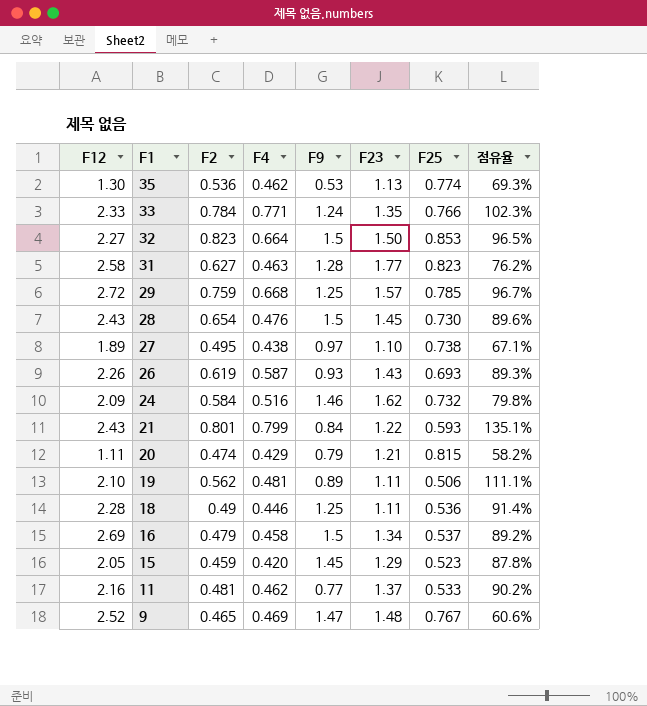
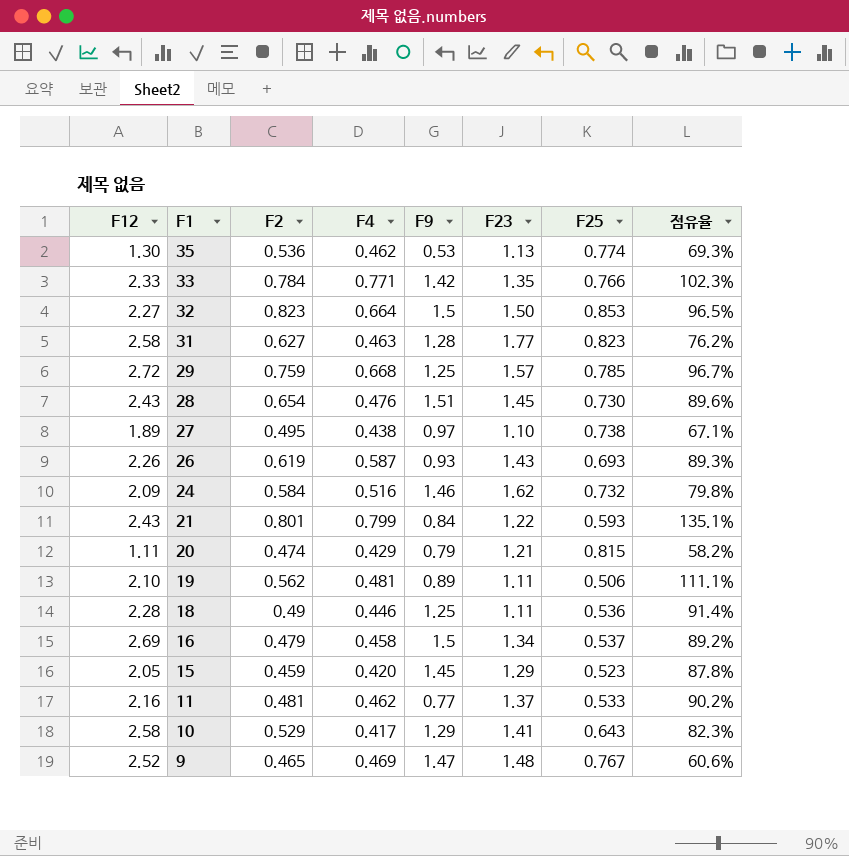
33 | F9: 1.24 -> 1.42
28 | F9: 1.5 -> 1.51
row 10: none -> 2.58 | 0.529 | 0.417 | 1.29 | 1.41 | 0.643 | 82.3%

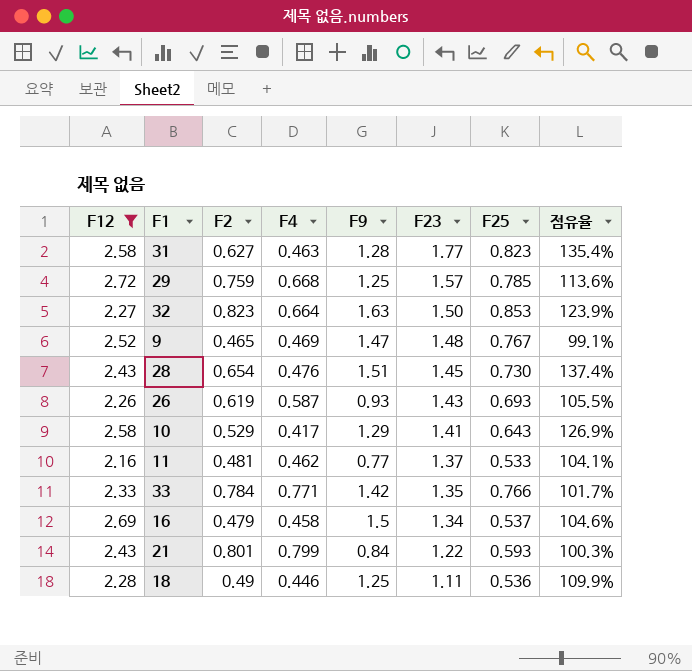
filter: none -> F12 >= 2.16
row order: F1 descending -> F23 descending
column 점유율 | formula: [F2] / [F25] -> [F2] / [F4]
32 | F9: 1.5 -> 1.63

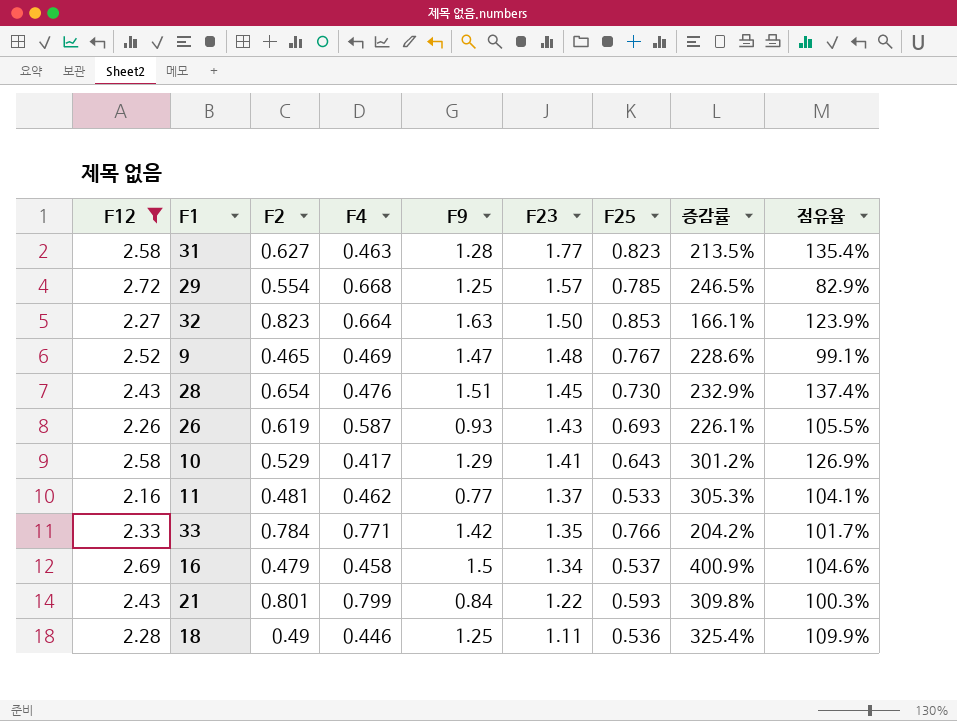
column 증감률 | formula: none -> ([F12] - [F25]) / [F25]
29 | F2: 0.759 -> 0.554
29 | 점유율: 113.6% -> 82.9%

